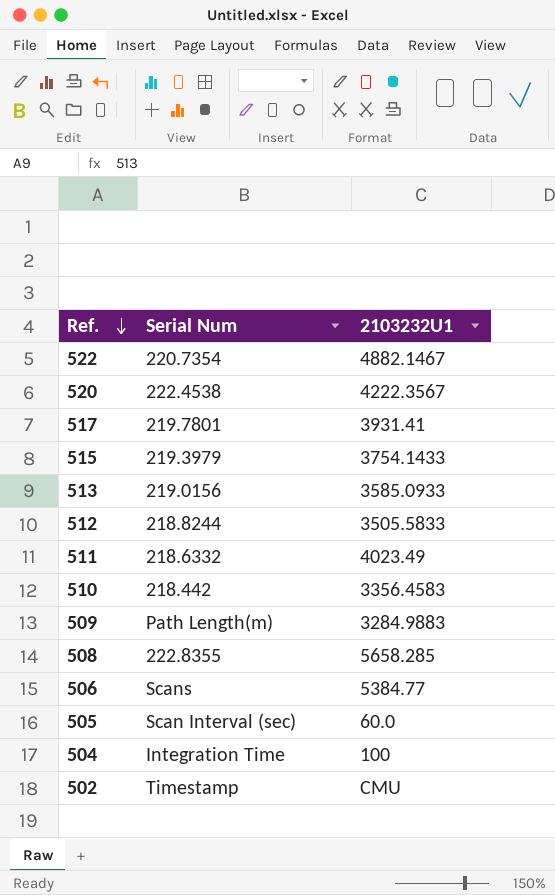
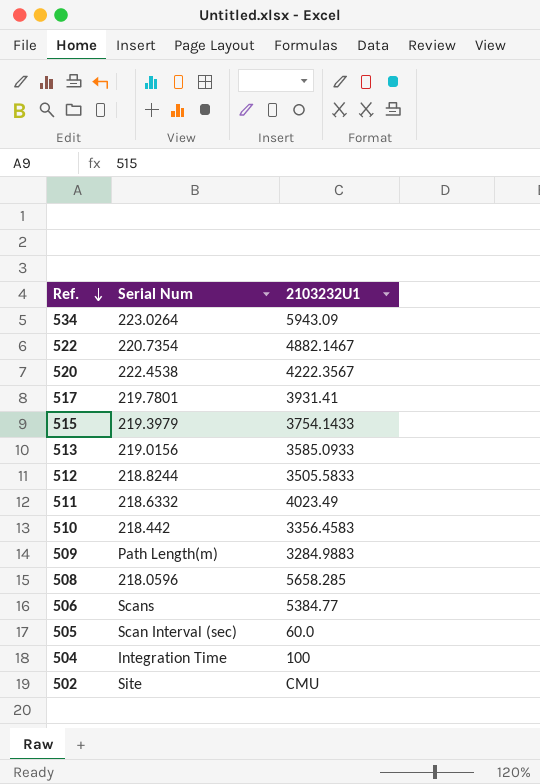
row 534: none -> 223.0264 | 5943.09
508 | Serial Num: 222.8355 -> 218.0596
502 | Serial Num: Timestamp -> Site

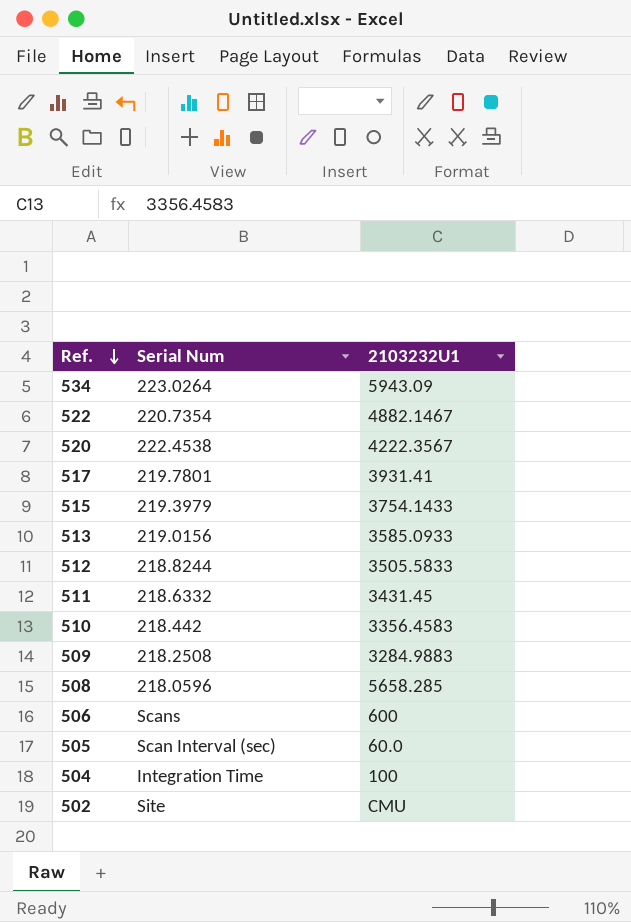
511 | 2103232U1: 4023.49 -> 3431.45
509 | Serial Num: Path Length(m) -> 218.2508
506 | 2103232U1: 5384.77 -> 600

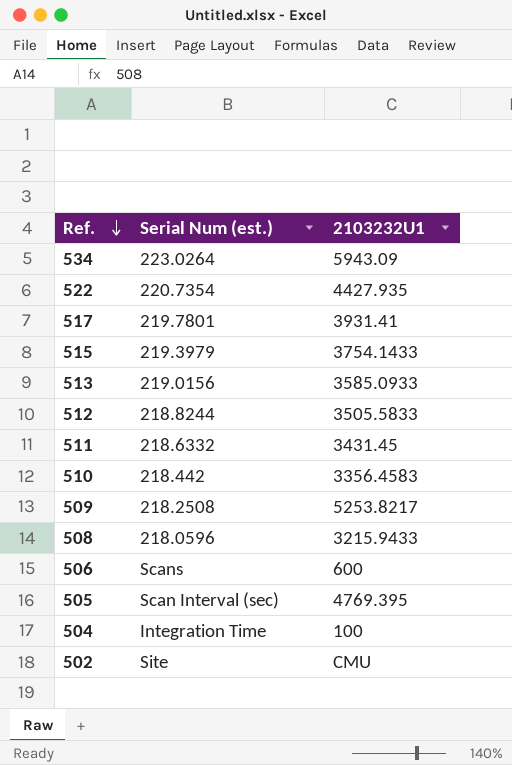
column name: Serial Num -> Serial Num (est.)
row 520: 222.4538 | 4222.3567 -> none
522 | 2103232U1: 4882.1467 -> 4427.935
509 | 2103232U1: 3284.9883 -> 5253.8217
508 | 2103232U1: 5658.285 -> 3215.9433
505 | 2103232U1: 60.0 -> 4769.395

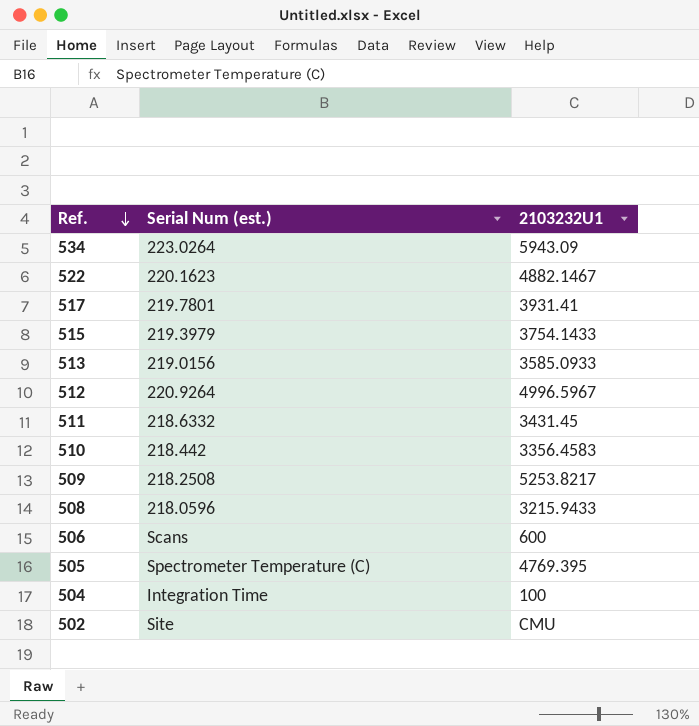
522 | Serial Num (est.): 220.7354 -> 220.1623
522 | 2103232U1: 4427.935 -> 4882.1467
512 | Serial Num (est.): 218.8244 -> 220.9264
512 | 2103232U1: 3505.5833 -> 4996.5967
505 | Serial Num (est.): Scan Interval (sec) -> Spectrometer Temperature (C)

